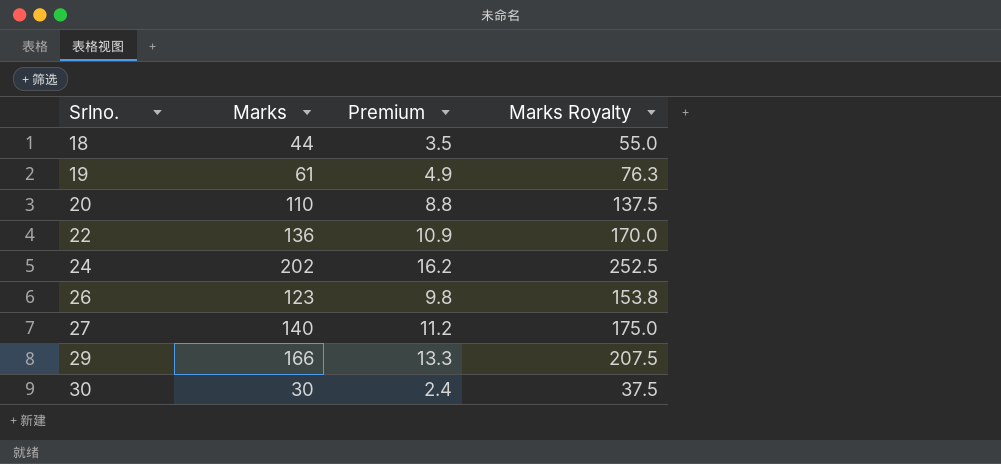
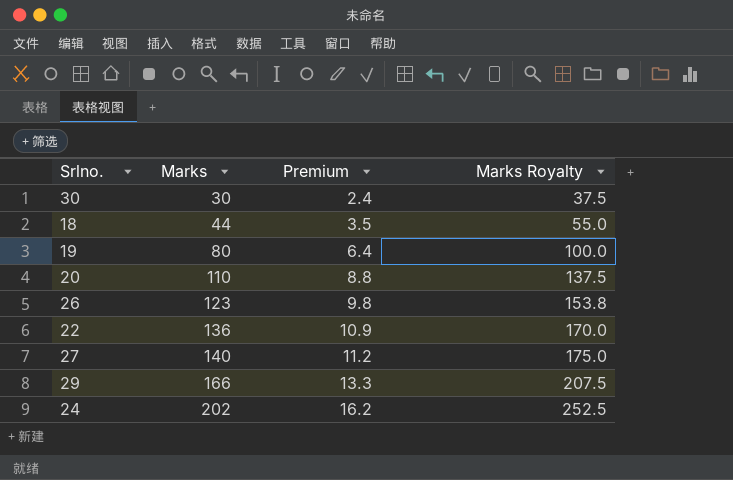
row order: Srlno. ascending -> Marks ascending
19 | Marks: 61 -> 80
19 | Premium: 4.9 -> 6.4
19 | Marks Royalty: 76.3 -> 100.0

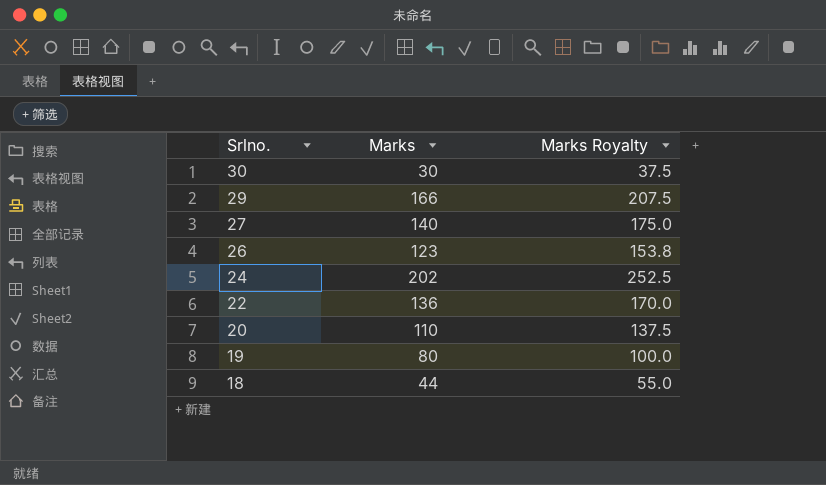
row order: Marks ascending -> Srlno. descending
column Premium | formula: [Marks] * 0.08 -> none

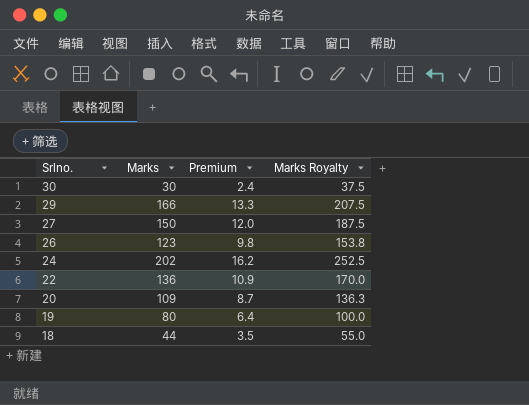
column Premium | formula: none -> [Marks] * 0.08
27 | Marks: 140 -> 150
27 | Marks Royalty: 175.0 -> 187.5
20 | Marks: 110 -> 109
20 | Marks Royalty: 137.5 -> 136.3

